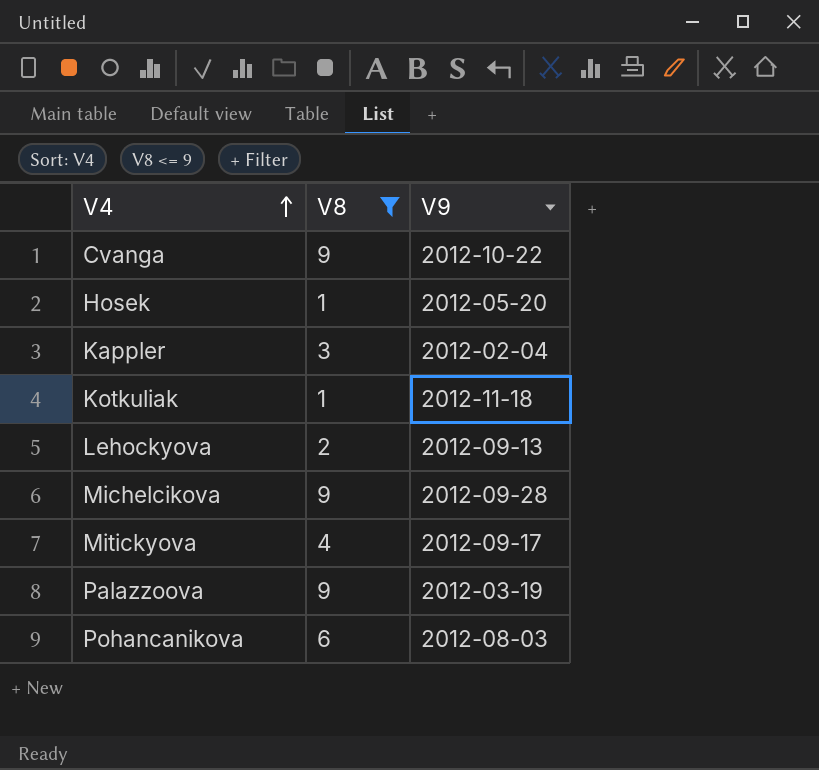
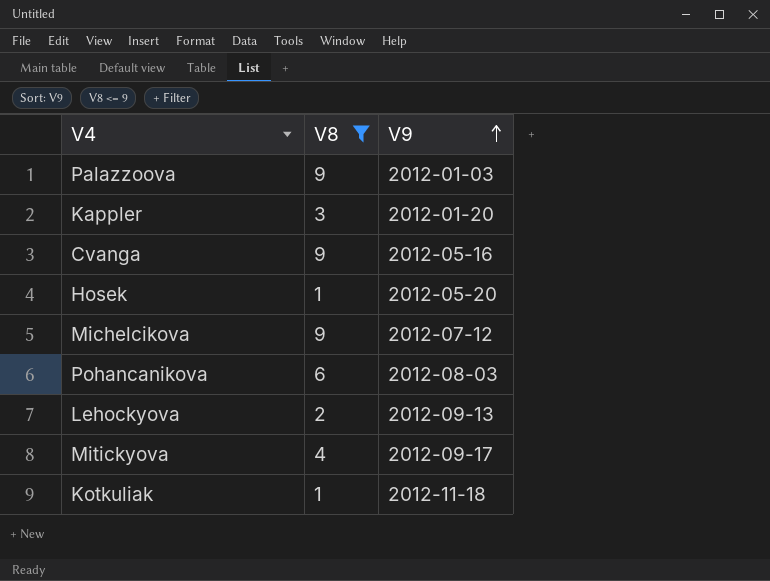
row order: V4 ascending -> V9 ascending
Palazzoova | V9: 2012-03-19 -> 2012-01-03
Kappler | V9: 2012-02-04 -> 2012-01-20
Cvanga | V9: 2012-10-22 -> 2012-05-16
Michelcikova | V9: 2012-09-28 -> 2012-07-12

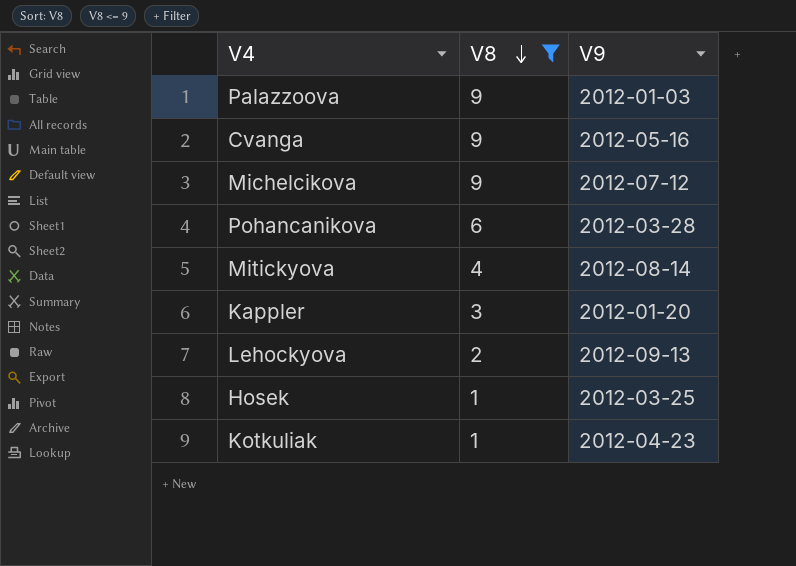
row order: V9 ascending -> V8 descending
Pohancanikova | V9: 2012-08-03 -> 2012-03-28
Mitickyova | V9: 2012-09-17 -> 2012-08-14
Hosek | V9: 2012-05-20 -> 2012-03-25
Kotkuliak | V9: 2012-11-18 -> 2012-04-23

